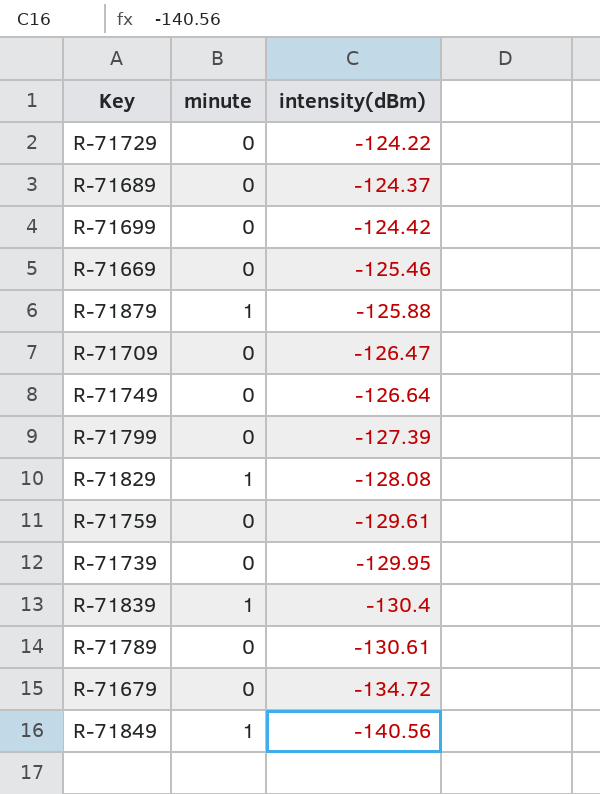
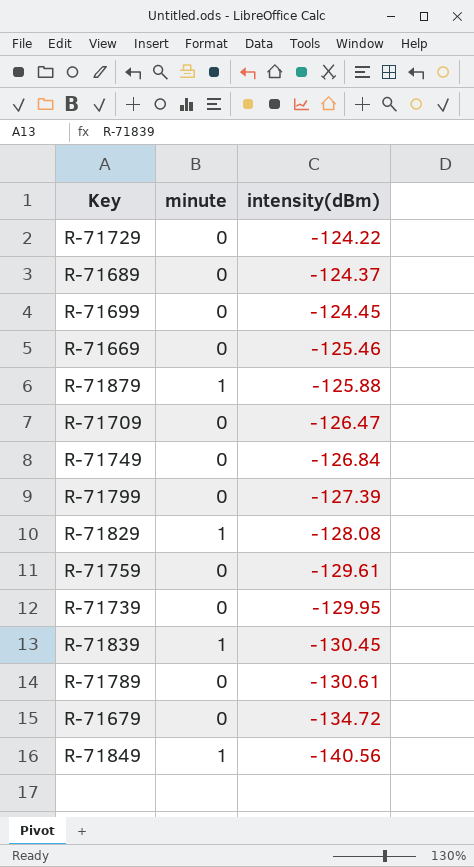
R-71699 | intensity(dBm): -124.42 -> -124.45
R-71749 | intensity(dBm): -126.64 -> -126.84
R-71839 | intensity(dBm): -130.4 -> -130.45

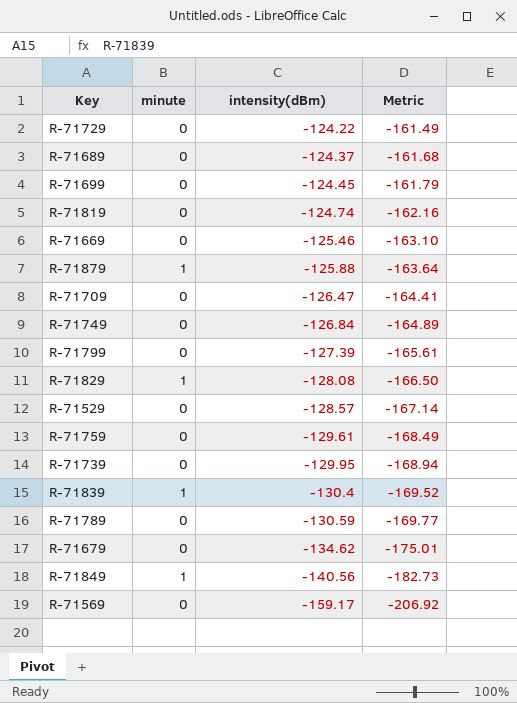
column Metric | formula: none -> [intensity(dBm)] * 1.3
row R-71819: none -> 0 | -124.74 | -162.16
row R-71529: none -> 0 | -128.57 | -167.14
R-71839 | intensity(dBm): -130.45 -> -130.4
R-71789 | intensity(dBm): -130.61 -> -130.59
R-71679 | intensity(dBm): -134.72 -> -134.62
row R-71569: none -> 0 | -159.17 | -206.92

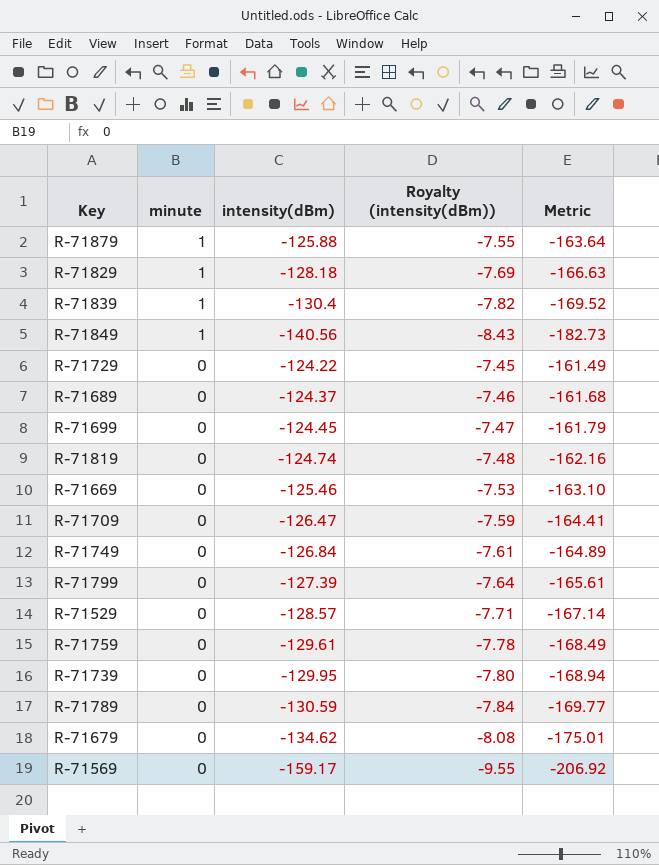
row order: intensity(dBm) descending -> minute descending
column Royalty (intensity(dBm)) | formula: none -> [intensity(dBm)] * 0.06
R-71829 | intensity(dBm): -128.08 -> -128.18
R-71829 | Metric: -166.50 -> -166.63

